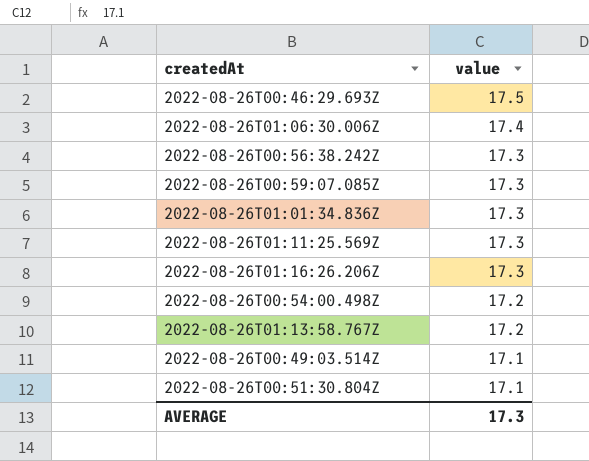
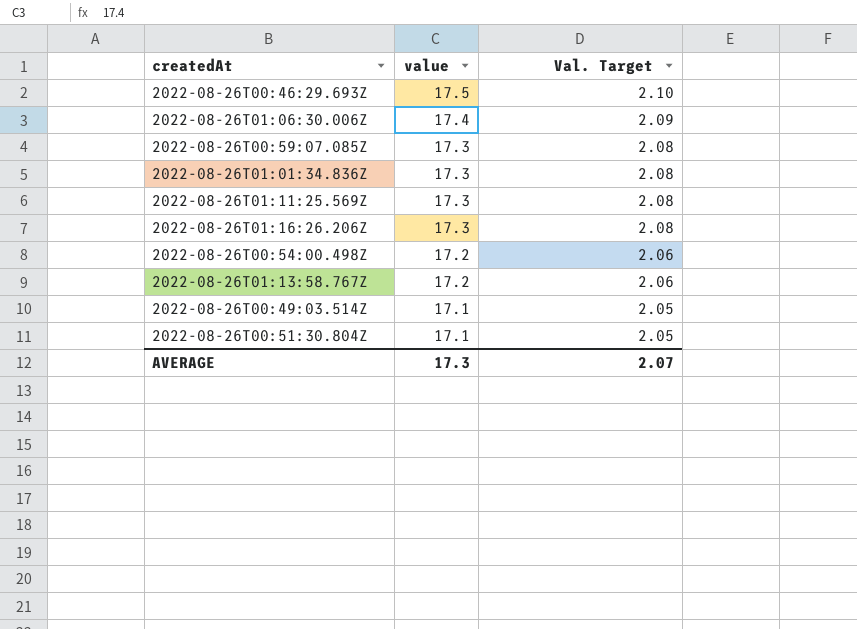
column Val. Target | formula: none -> [value] * 0.12
row 2022-08-26T00:56:38.242Z: 17.3 -> none

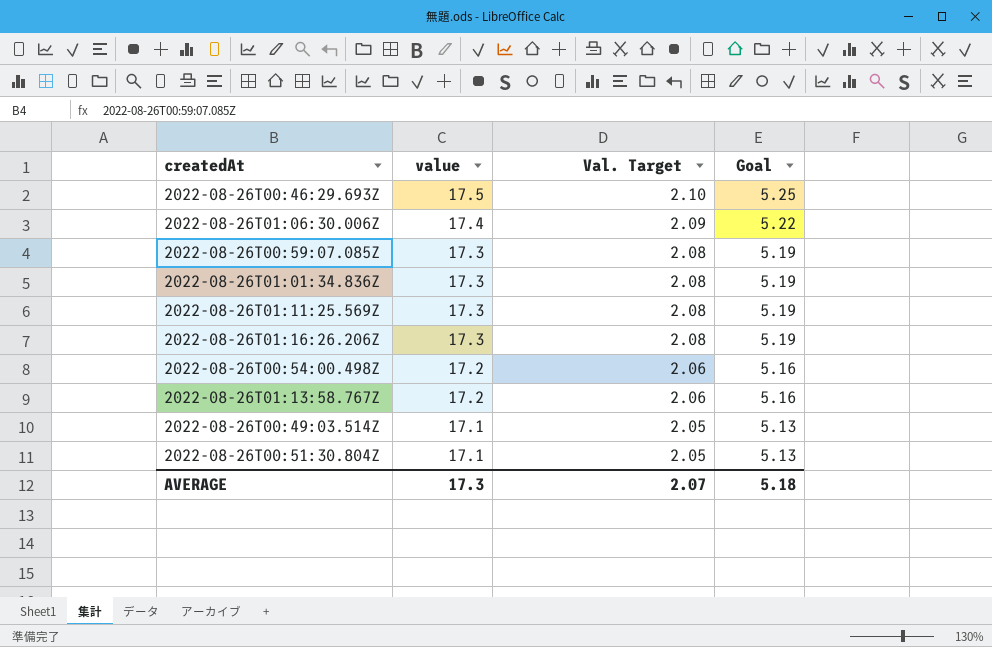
column Goal | formula: none -> [value] * 0.3

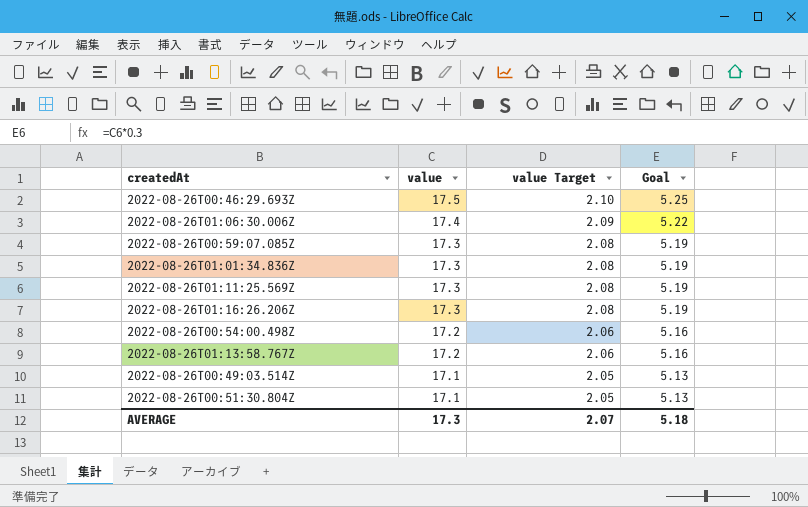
column name: Val. Target -> value Target

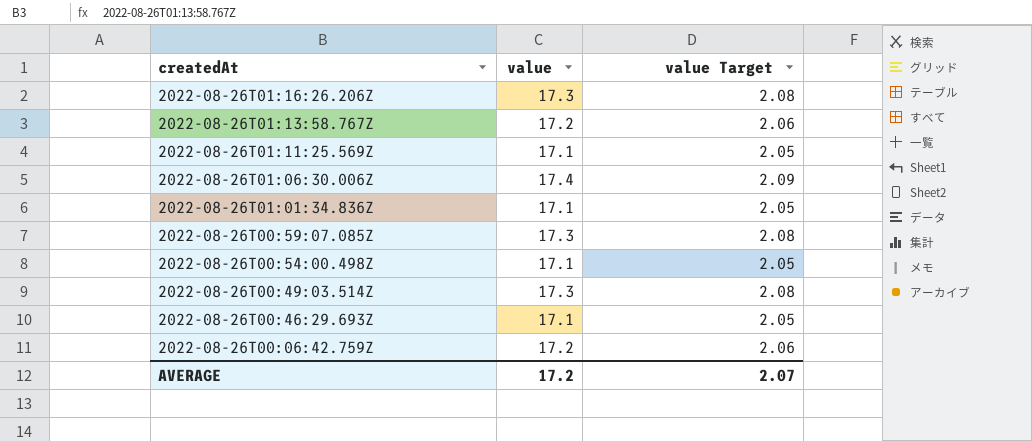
row order: value descending -> createdAt descending
column Goal | formula: [value] * 0.3 -> none
row 2022-08-26T00:51:30.804Z: 17.1 | 2.05 | 5.13 -> none
2022-08-26T01:11:25.569Z | value: 17.3 -> 17.1
2022-08-26T01:11:25.569Z | value Target: 2.08 -> 2.05
2022-08-26T01:01:34.836Z | value: 17.3 -> 17.1
2022-08-26T01:01:34.836Z | value Target: 2.08 -> 2.05
2022-08-26T00:54:00.498Z | value: 17.2 -> 17.1
2022-08-26T00:54:00.498Z | value Target: 2.06 -> 2.05
2022-08-26T00:49:03.514Z | value: 17.1 -> 17.3
2022-08-26T00:49:03.514Z | value Target: 2.05 -> 2.08
2022-08-26T00:46:29.693Z | value: 17.5 -> 17.1
2022-08-26T00:46:29.693Z | value Target: 2.10 -> 2.05
row 2022-08-26T00:06:42.759Z: none -> 17.2 | 2.06
AVERAGE | value: 17.3 -> 17.2

